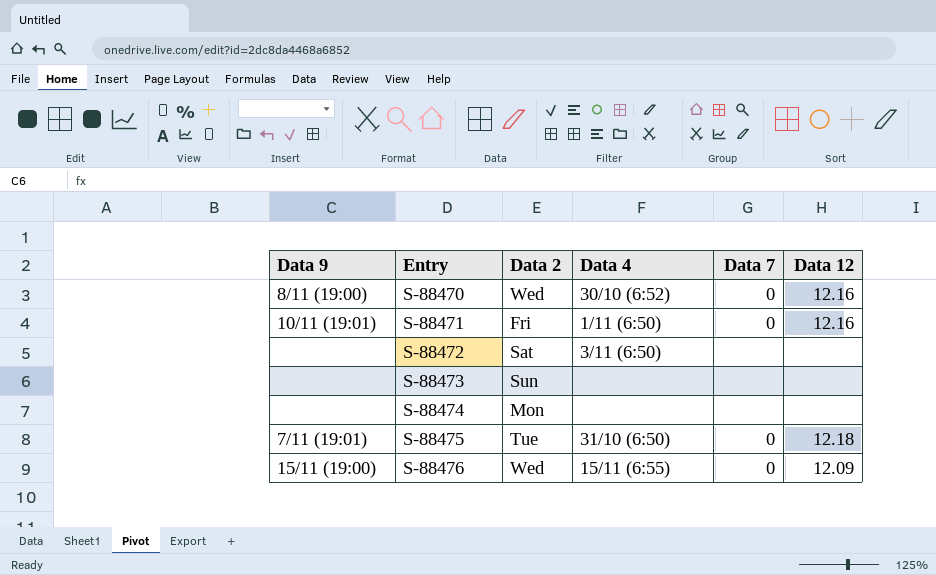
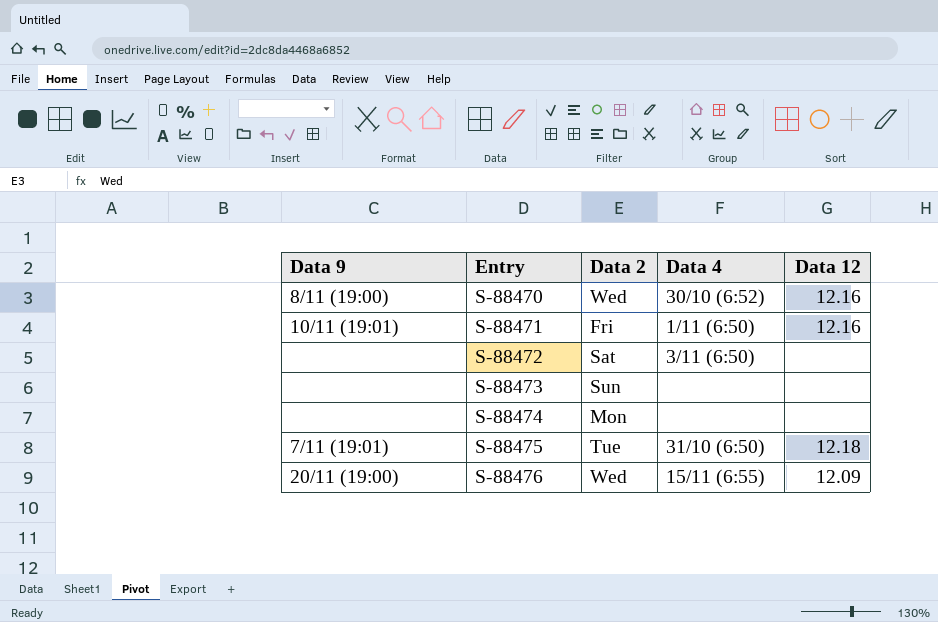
column Data 7 | position: 5 -> none
S-88476 | Data 9: 15/11 (19:00) -> 20/11 (19:00)

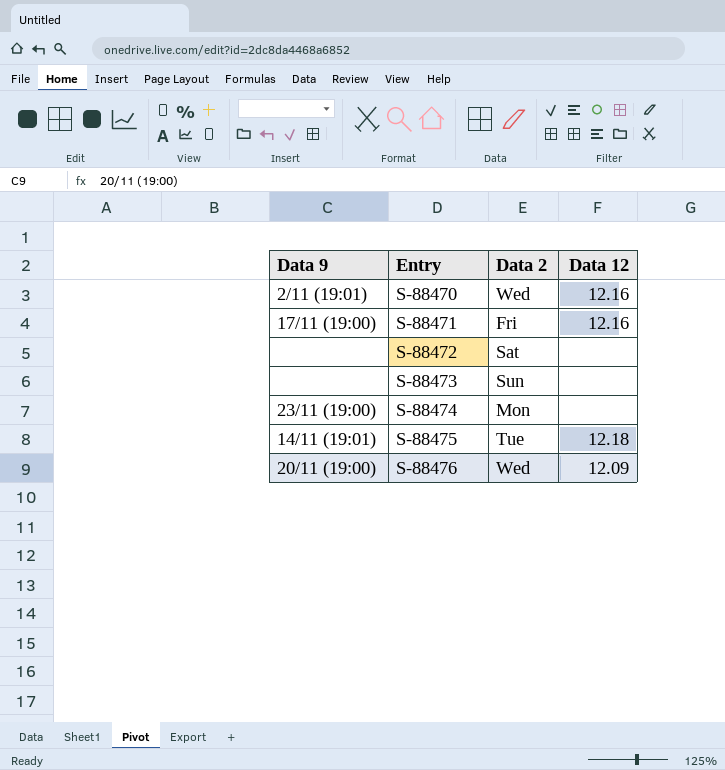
column Data 4 | position: 4 -> none
S-88470 | Data 9: 8/11 (19:00) -> 2/11 (19:01)
S-88471 | Data 9: 10/11 (19:01) -> 17/11 (19:00)
S-88474 | Data 9: none -> 23/11 (19:00)
S-88475 | Data 9: 7/11 (19:01) -> 14/11 (19:01)

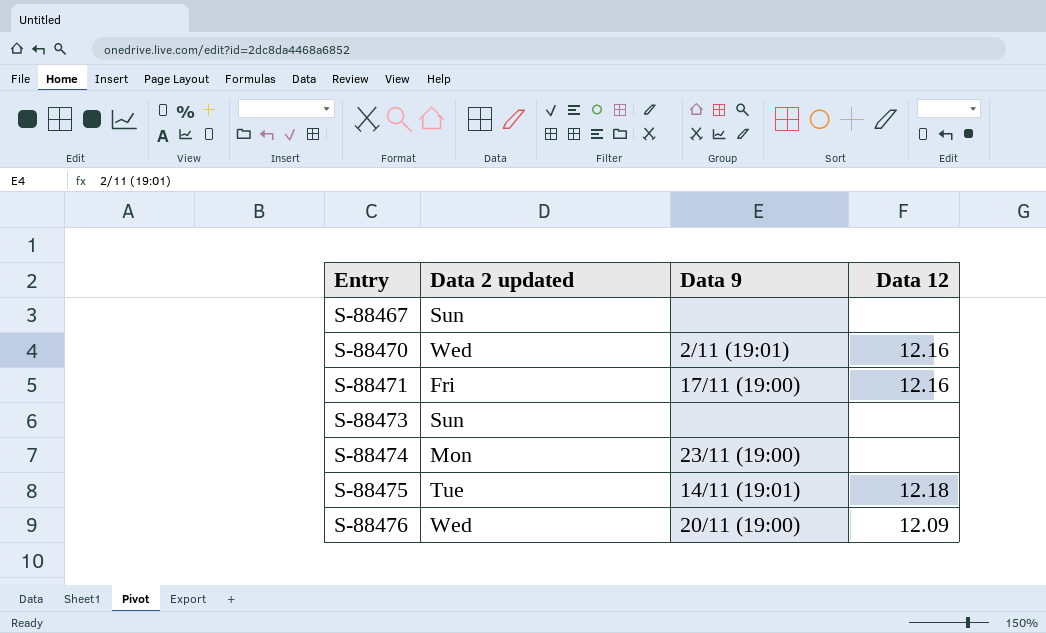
column name: Data 2 -> Data 2 updated
column Data 9 | position: 1 -> 3
row S-88472: none | Sat | none -> none
row S-88467: none -> Sun | none | none

